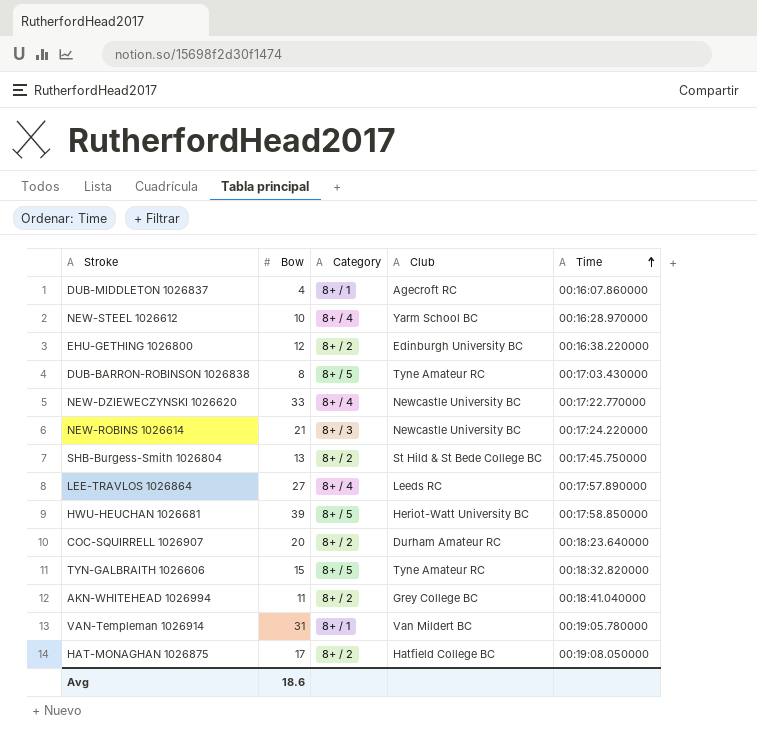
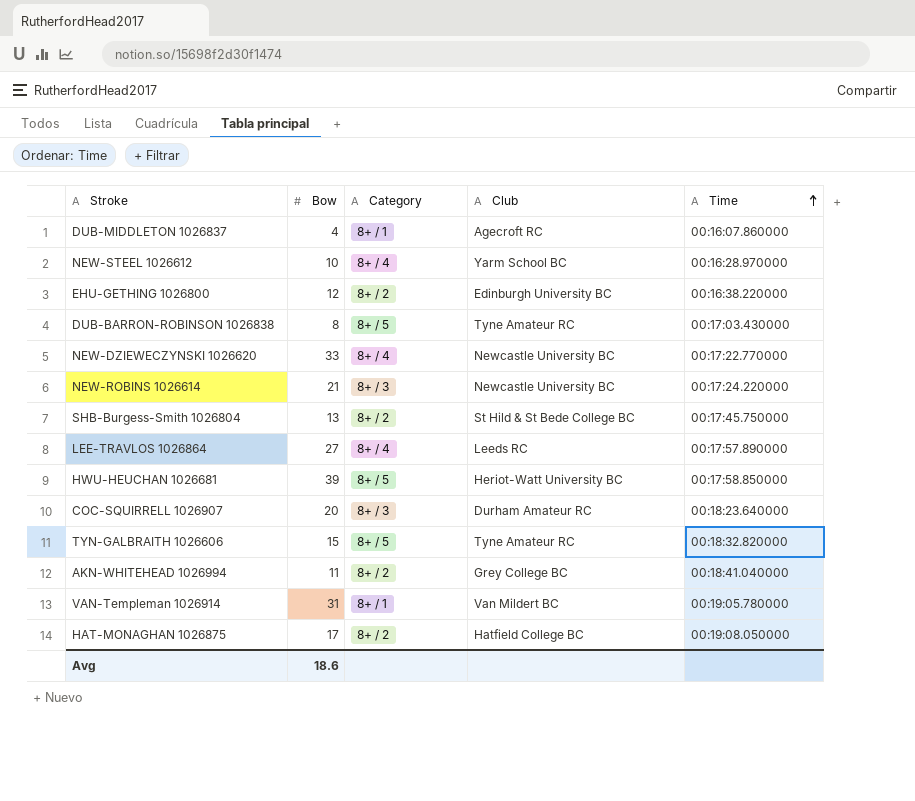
COC-SQUIRRELL 1026907 | Category: 8+ / 2 -> 8+ / 3

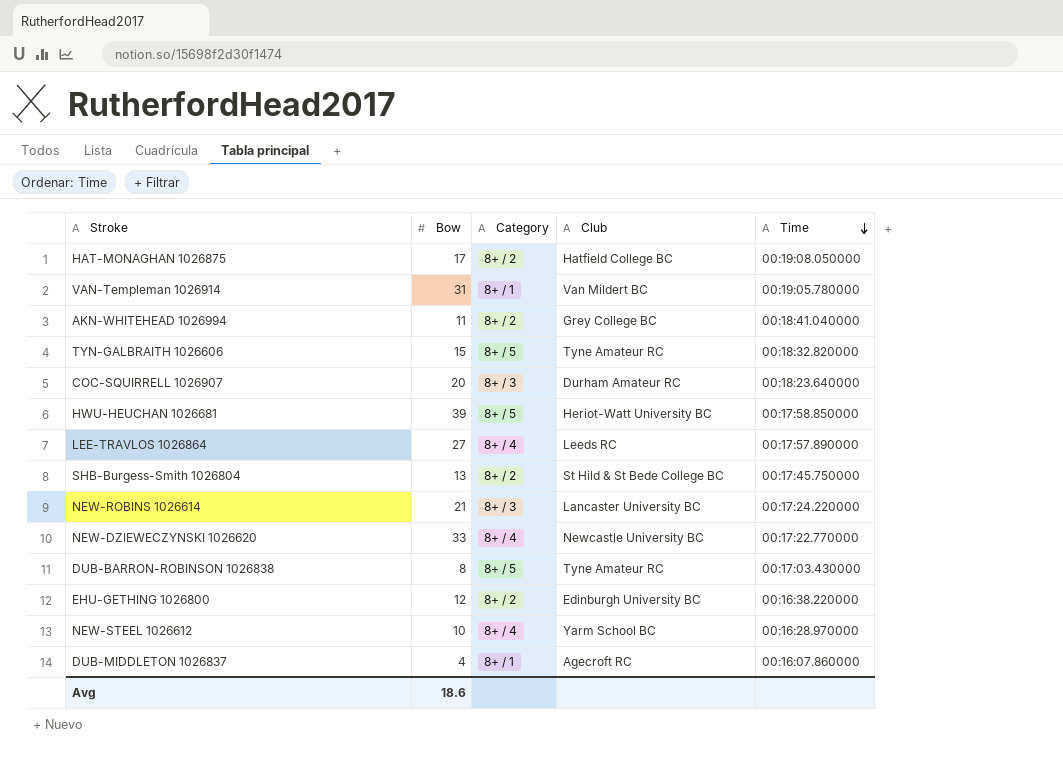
row order: Time ascending -> Time descending
NEW-ROBINS 1026614 | Club: Newcastle University BC -> Lancaster University BC

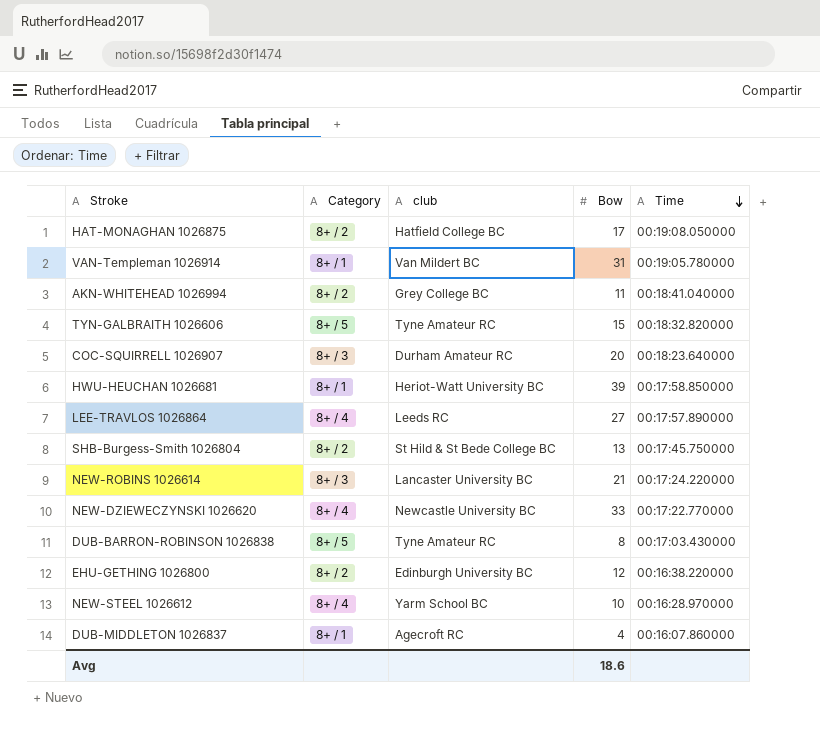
column name: Club -> club
column Bow | position: 2 -> 4
HWU-HEUCHAN 1026681 | Category: 8+ / 5 -> 8+ / 1

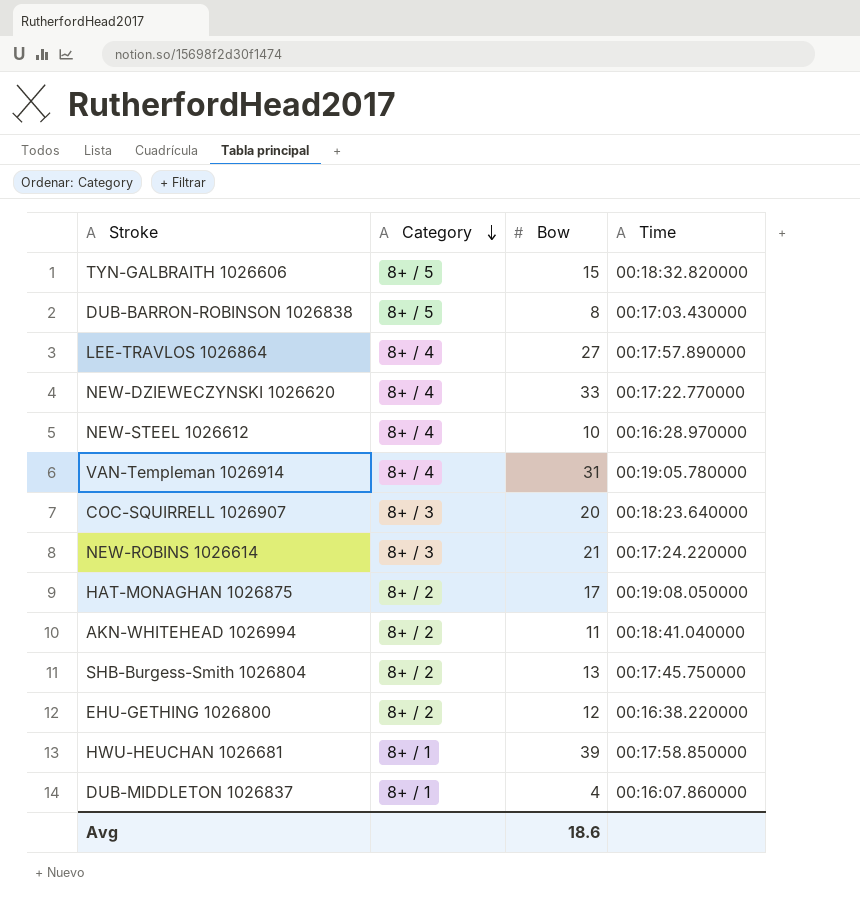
row order: Time descending -> Category descending
column club | position: 3 -> none
VAN-Templeman 1026914 | Category: 8+ / 1 -> 8+ / 4

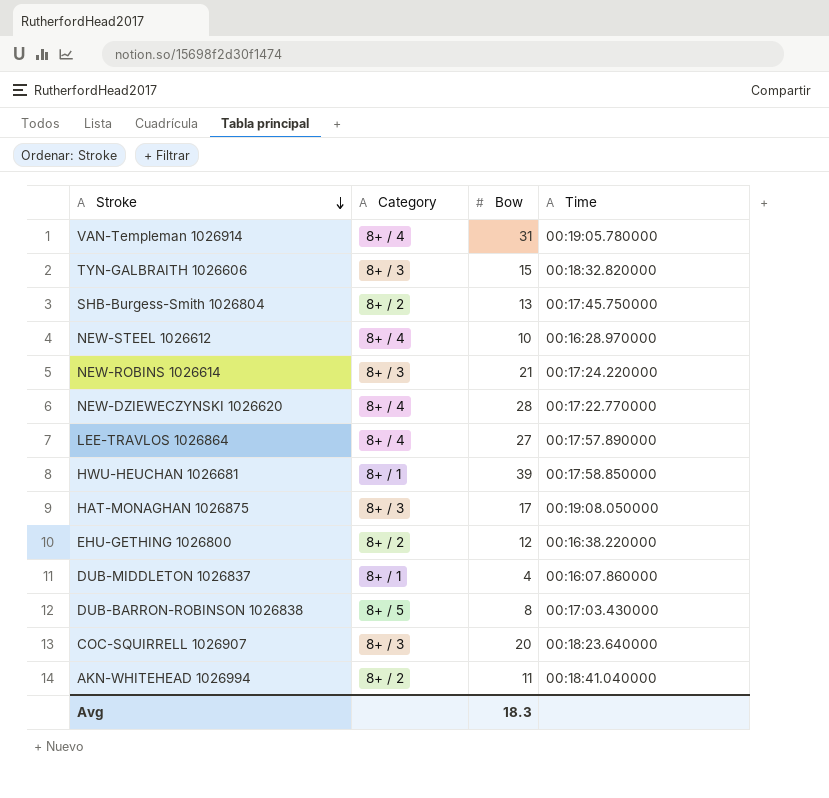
row order: Category descending -> Stroke descending
TYN-GALBRAITH 1026606 | Category: 8+ / 5 -> 8+ / 3
NEW-DZIEWECZYNSKI 1026620 | Bow: 33 -> 28
HAT-MONAGHAN 1026875 | Category: 8+ / 2 -> 8+ / 3
Avg | Bow: 18.6 -> 18.3

